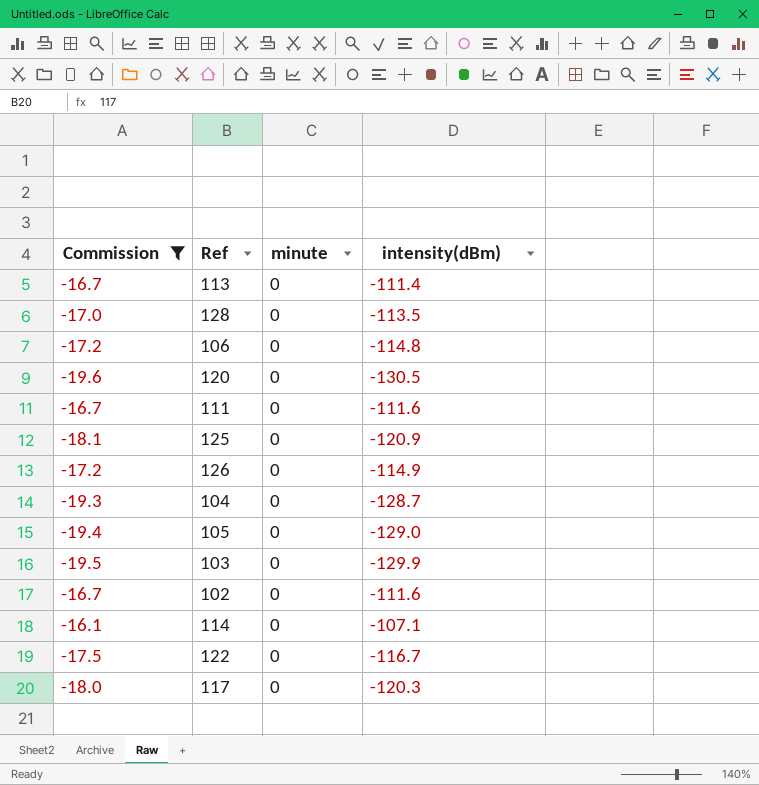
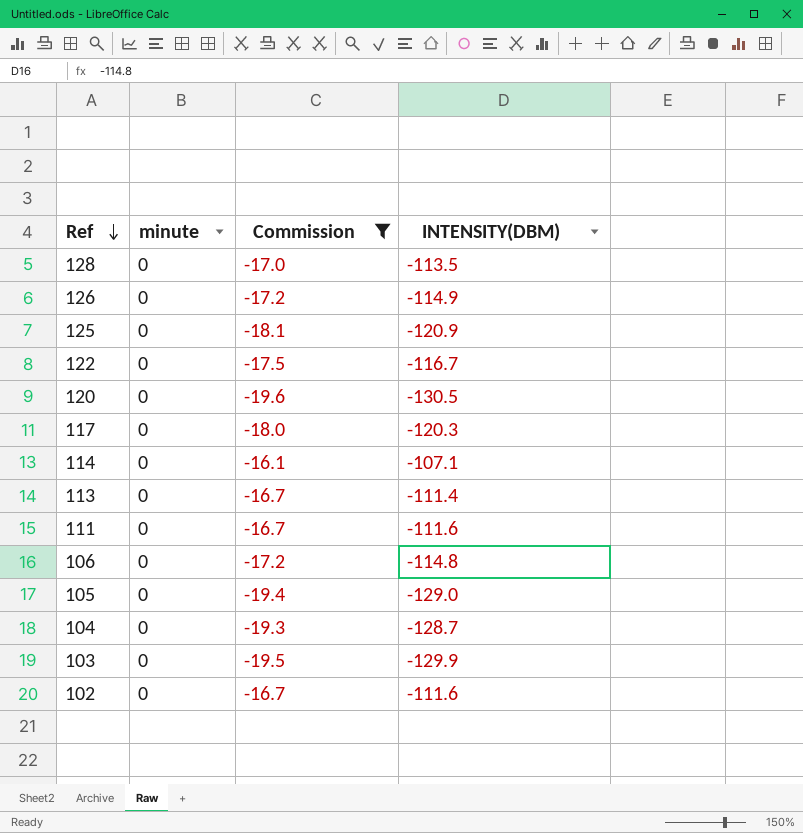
row order: none -> Ref descending
column Commission | position: 1 -> 3
column name: intensity(dBm) -> INTENSITY(DBM)

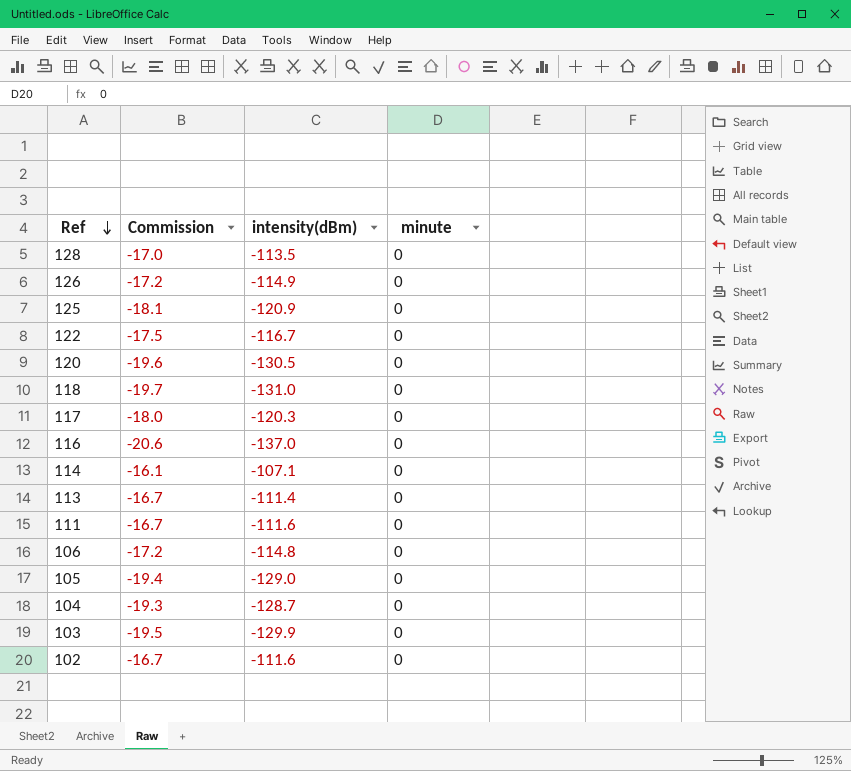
filter: Commission >= -19.6 -> none
column name: INTENSITY(DBM) -> intensity(dBm)
column minute | position: 2 -> 4

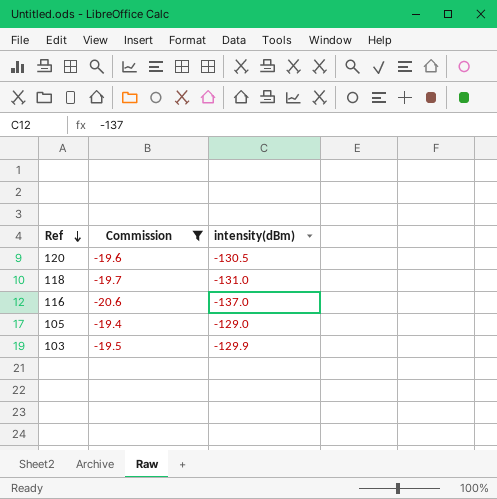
filter: none -> Commission <= -19.4
column minute | position: 4 -> none

